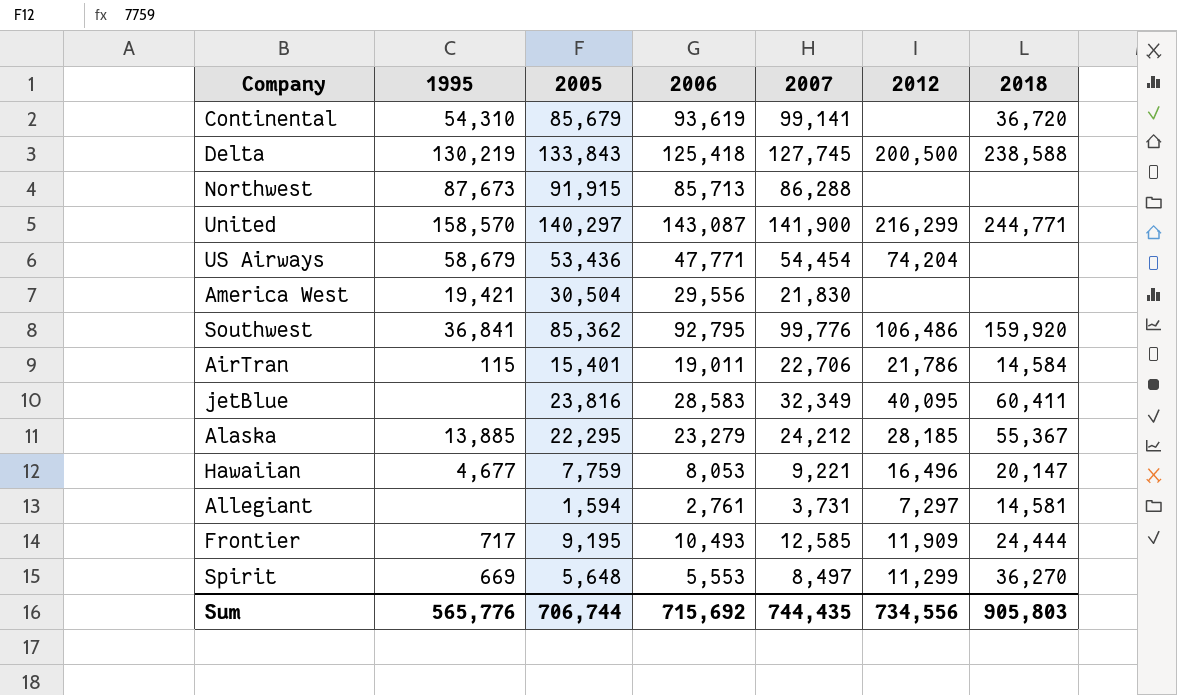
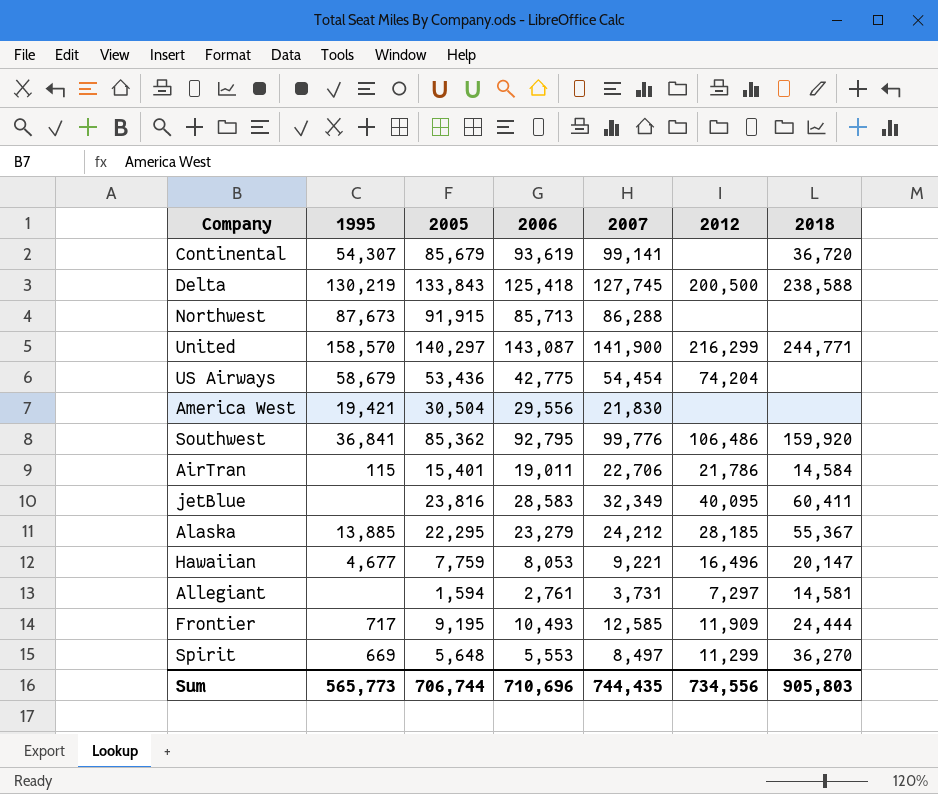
Continental | 1995: 54,310 -> 54,307
US Airways | 2006: 47,771 -> 42,775
Sum | 1995: 565,776 -> 565,773
Sum | 2006: 715,692 -> 710,696

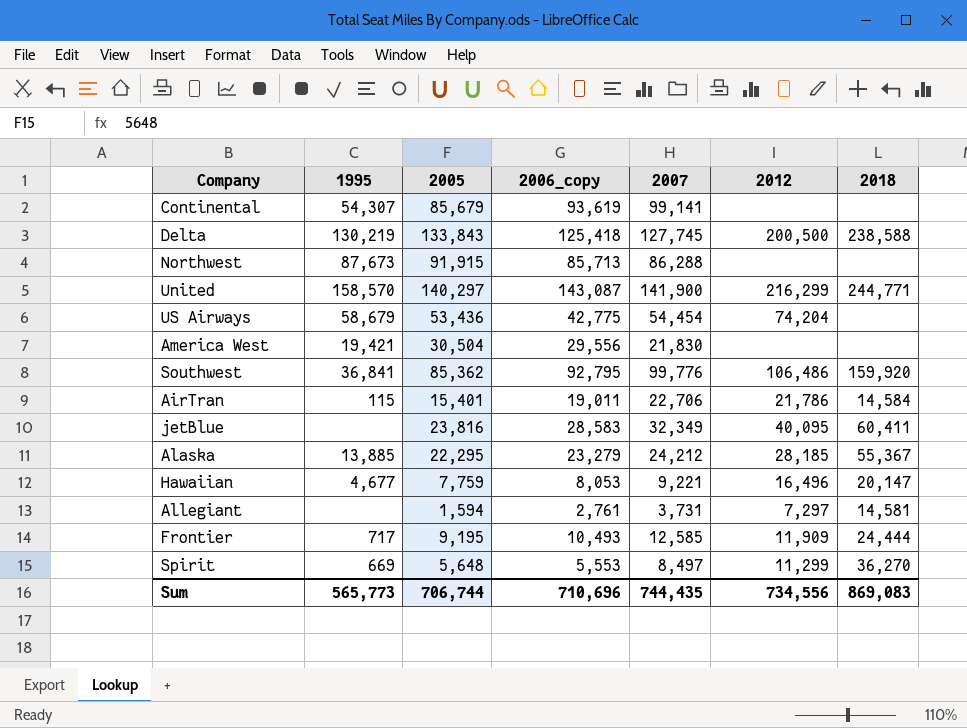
column name: 2006 -> 2006_copy
Continental | 2018: 36,720 -> none
Sum | 2018: 905,803 -> 869,083

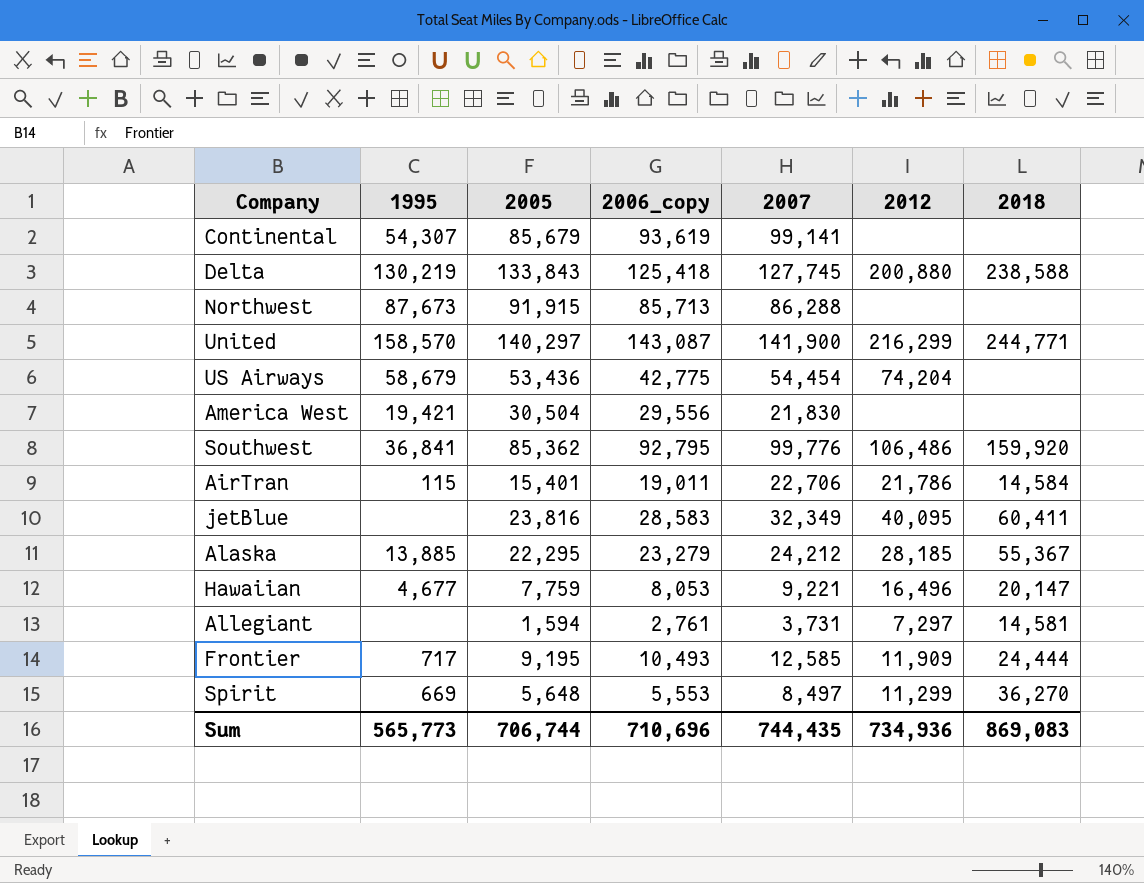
Delta | 2012: 200,500 -> 200,880
Sum | 2012: 734,556 -> 734,936

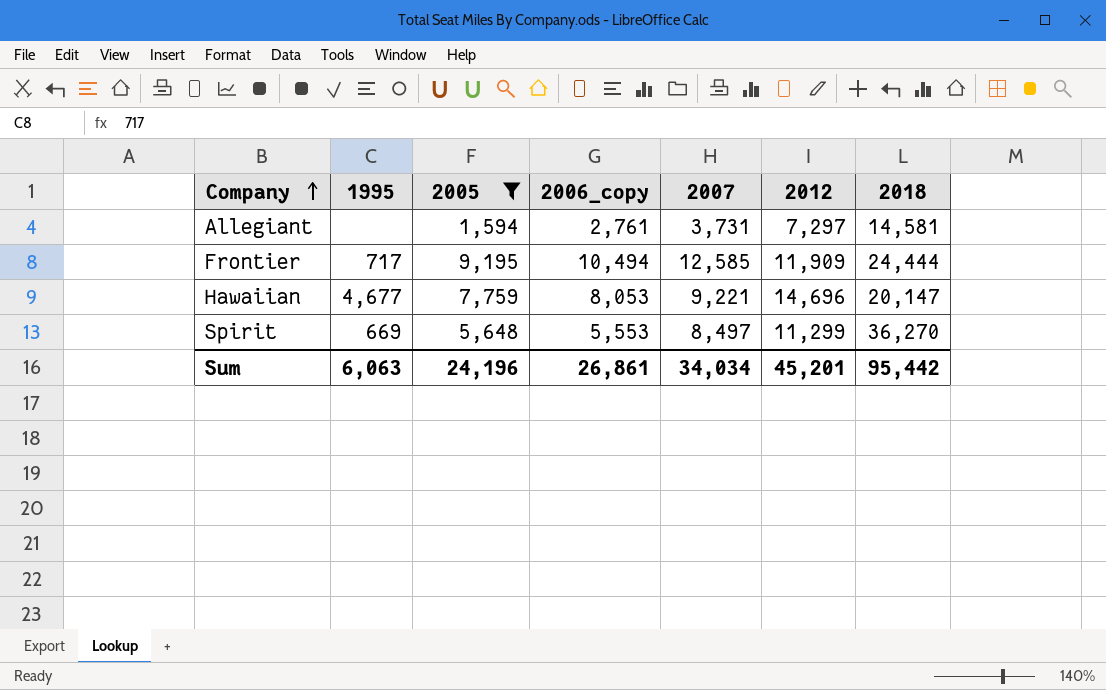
filter: none -> 2005 <= 9,195
row order: none -> Company ascending
Frontier | 2006_copy: 10,493 -> 10,494
Hawaiian | 2012: 16,496 -> 14,696
Sum | 1995: 565,773 -> 6,063
Sum | 2005: 706,744 -> 24,196
Sum | 2006_copy: 710,696 -> 26,861
Sum | 2007: 744,435 -> 34,034
Sum | 2012: 734,936 -> 45,201
Sum | 2018: 869,083 -> 95,442

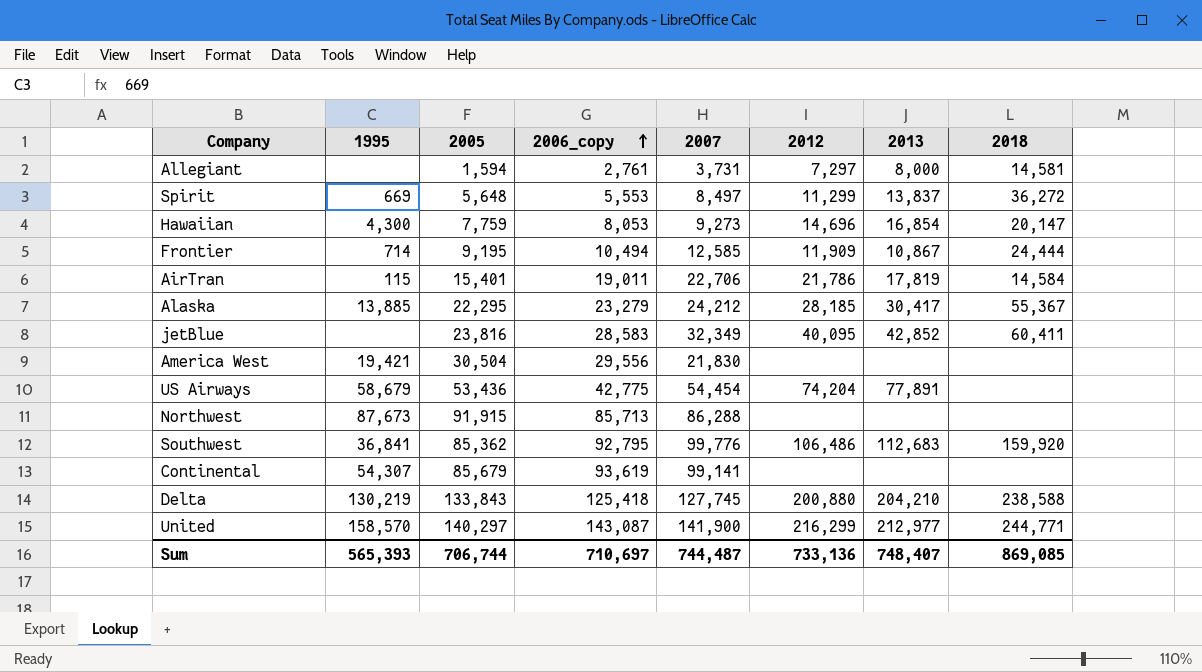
filter: 2005 <= 9,195 -> none
row order: Company ascending -> 2006_copy ascending
column 2013 | position: none -> 7
Spirit | 2018: 36,270 -> 36,272
Hawaiian | 1995: 4,677 -> 4,300
Hawaiian | 2007: 9,221 -> 9,273
Frontier | 1995: 717 -> 714
Sum | 1995: 6,063 -> 565,393
Sum | 2005: 24,196 -> 706,744
Sum | 2006_copy: 26,861 -> 710,697
Sum | 2007: 34,034 -> 744,487
Sum | 2012: 45,201 -> 733,136
Sum | 2018: 95,442 -> 869,085

